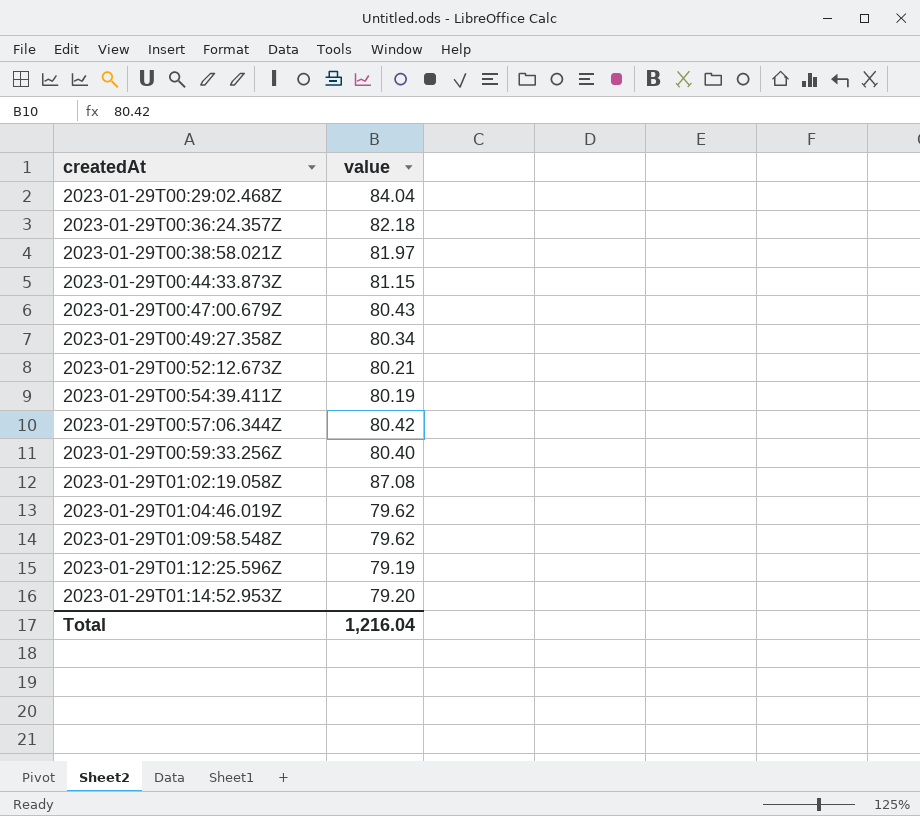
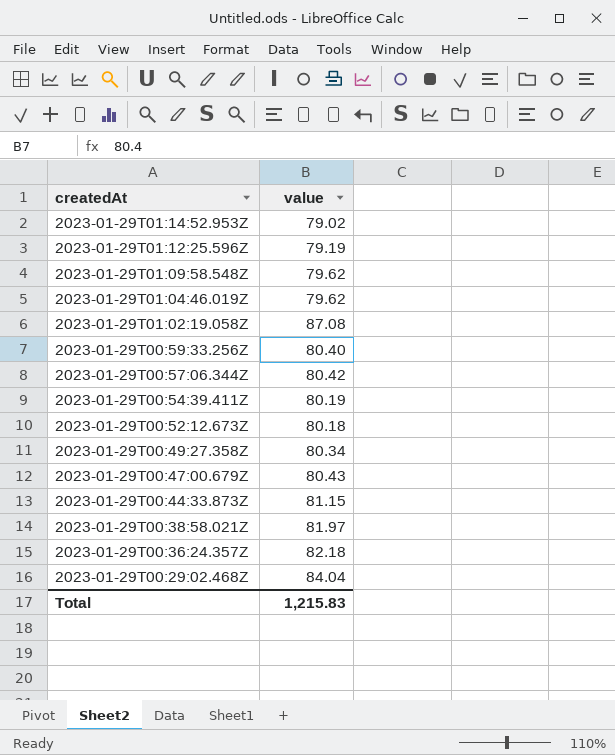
row order: createdAt ascending -> createdAt descending
2023-01-29T01:14:52.953Z | value: 79.20 -> 79.02
2023-01-29T00:52:12.673Z | value: 80.21 -> 80.18
Total | value: 1,216.04 -> 1,215.83

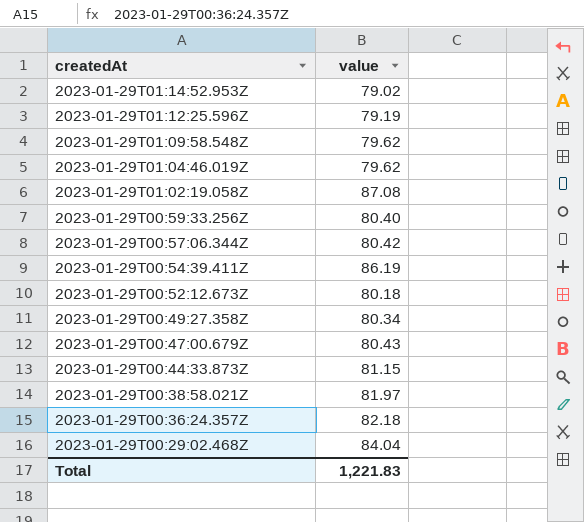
2023-01-29T00:54:39.411Z | value: 80.19 -> 86.19
Total | value: 1,215.83 -> 1,221.83

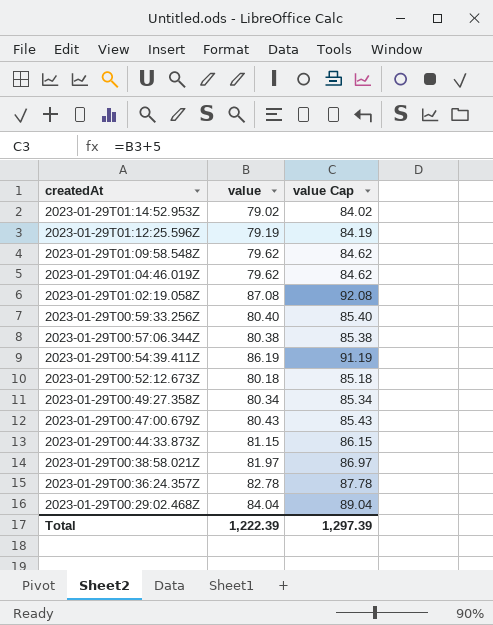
column value Cap | formula: none -> [value] + 5
2023-01-29T00:57:06.344Z | value: 80.42 -> 80.38
2023-01-29T00:36:24.357Z | value: 82.18 -> 82.78
Total | value: 1,221.83 -> 1,222.39

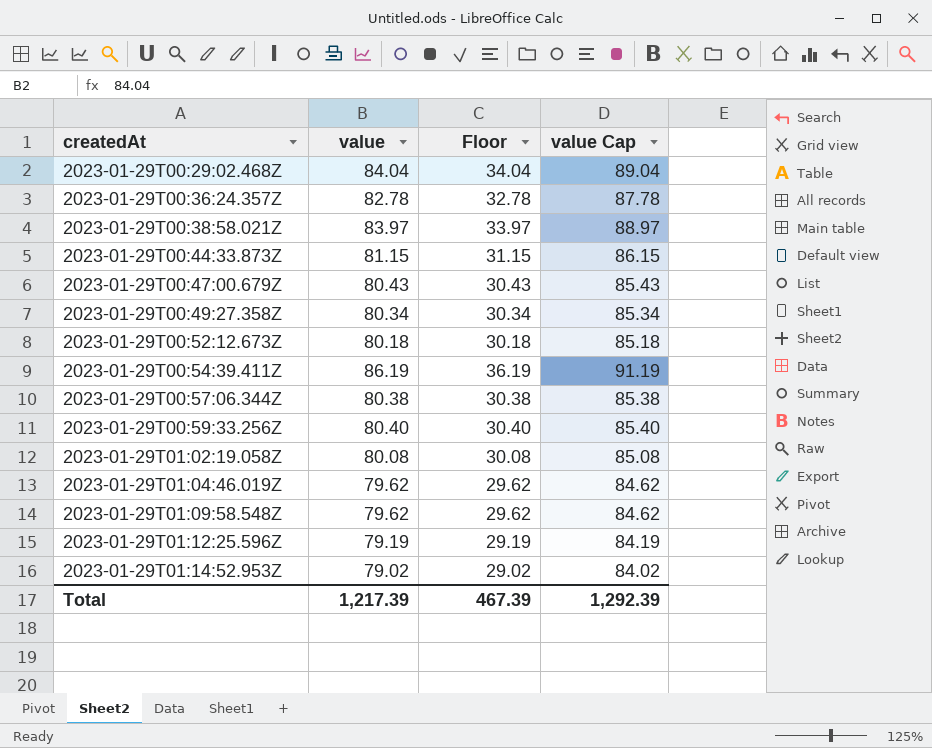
row order: createdAt descending -> createdAt ascending
column Floor | formula: none -> [value] - 50
2023-01-29T00:38:58.021Z | value: 81.97 -> 83.97
2023-01-29T00:38:58.021Z | value Cap: 86.97 -> 88.97
2023-01-29T01:02:19.058Z | value: 87.08 -> 80.08
2023-01-29T01:02:19.058Z | value Cap: 92.08 -> 85.08
Total | value: 1,222.39 -> 1,217.39
Total | value Cap: 1,297.39 -> 1,292.39

